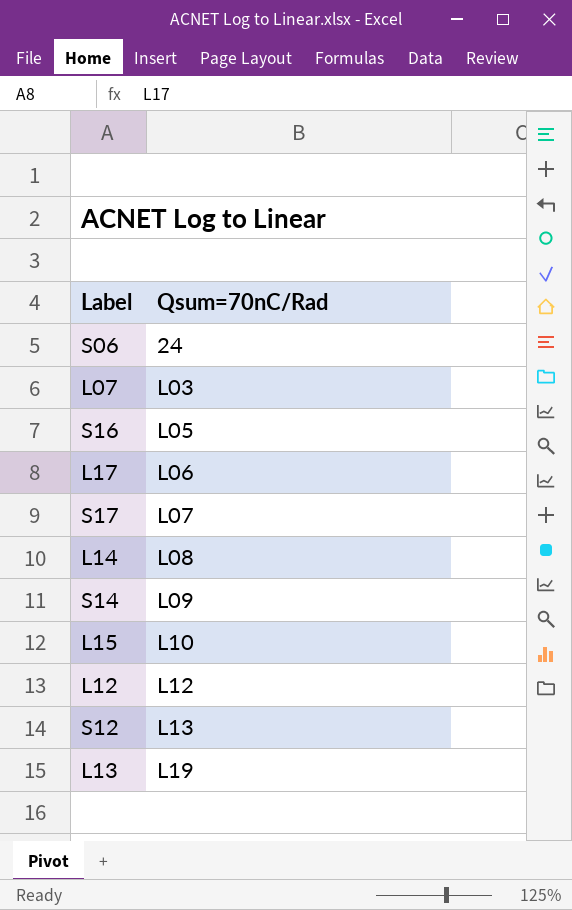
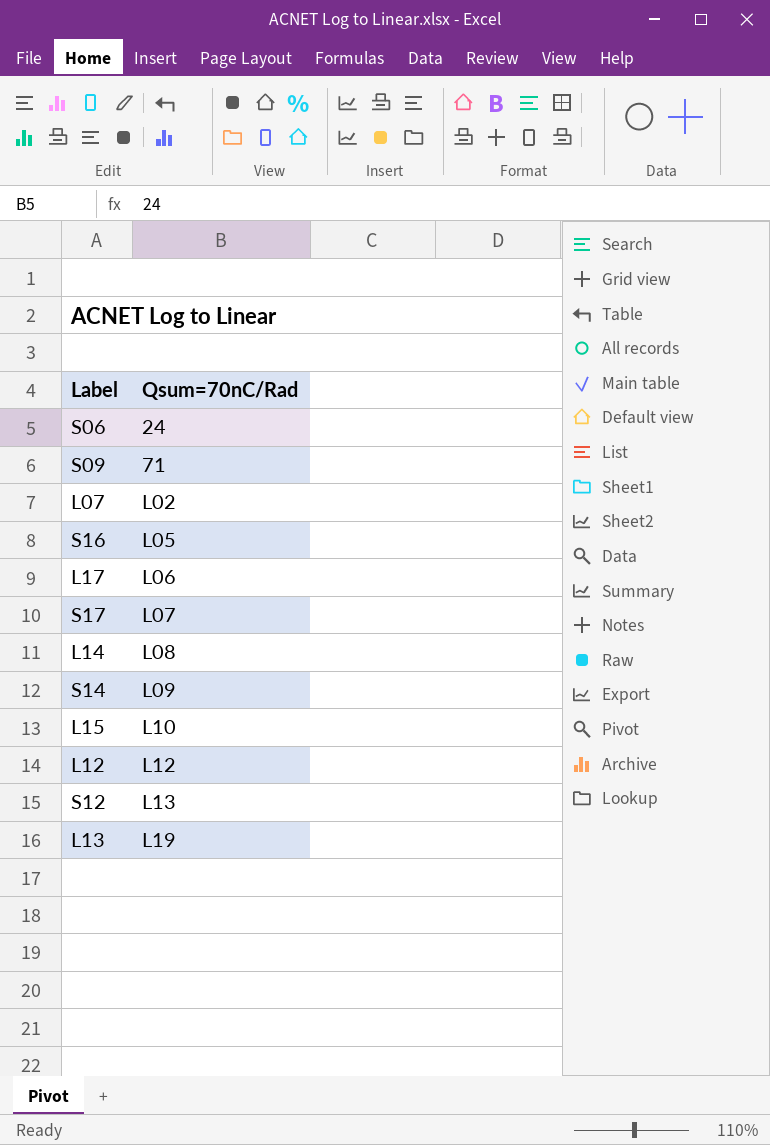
row S09: none -> 71
L07 | Qsum=70nC/Rad: L03 -> L02

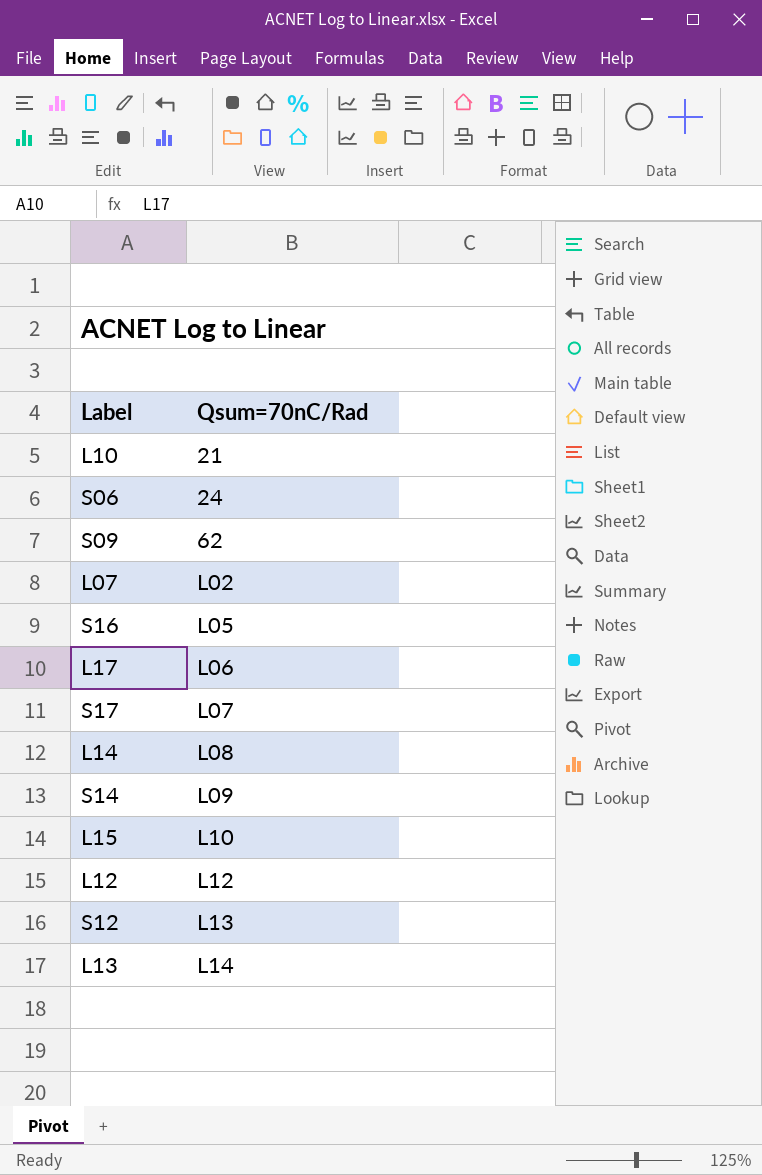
row L10: none -> 21
S09 | Qsum=70nC/Rad: 71 -> 62
L13 | Qsum=70nC/Rad: L19 -> L14

